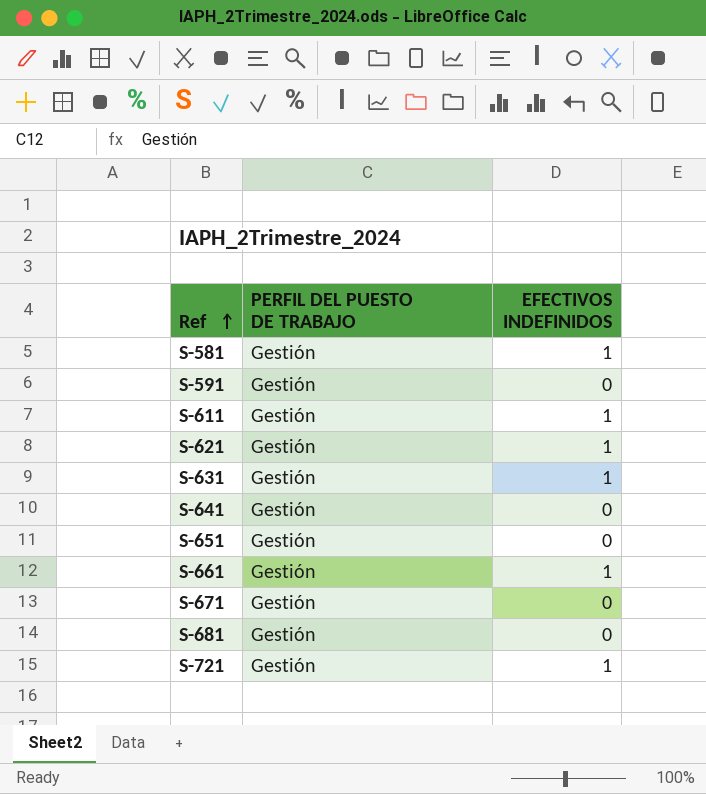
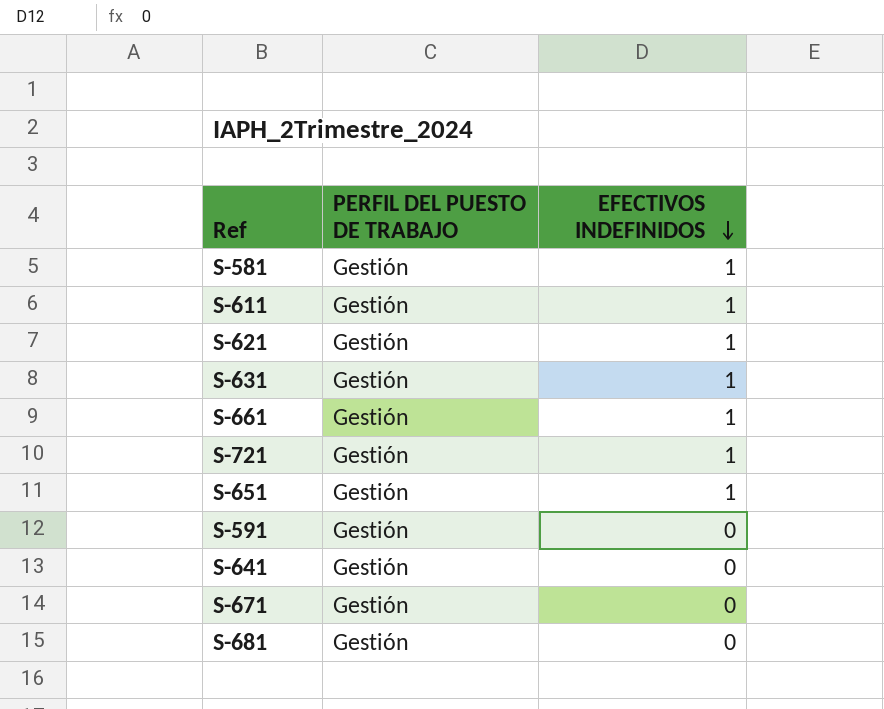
row order: Ref ascending -> EFECTIVOS INDEFINIDOS descending
S-651 | EFECTIVOS INDEFINIDOS: 0 -> 1

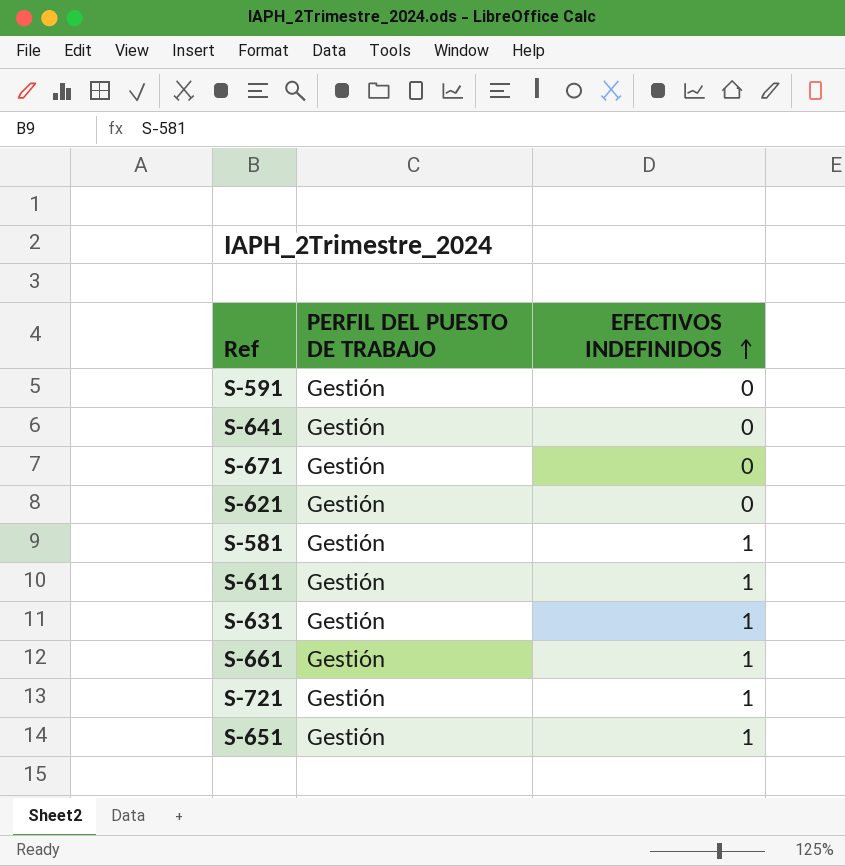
row order: EFECTIVOS INDEFINIDOS descending -> EFECTIVOS INDEFINIDOS ascending
row S-681: Gestión | 0 -> none
S-621 | EFECTIVOS INDEFINIDOS: 1 -> 0

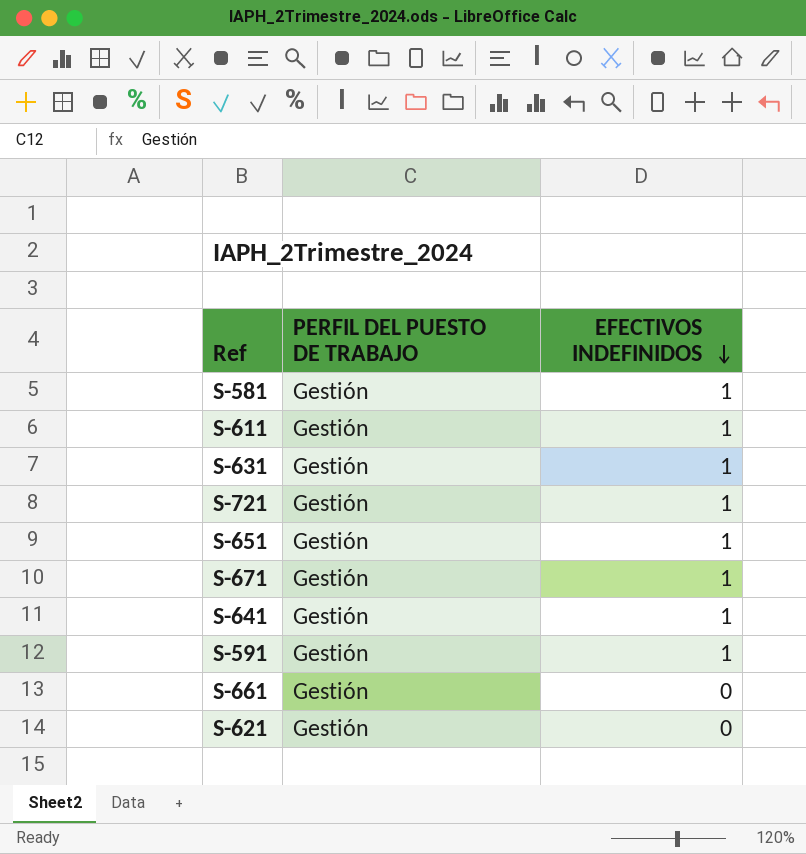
row order: EFECTIVOS INDEFINIDOS ascending -> EFECTIVOS INDEFINIDOS descending
S-671 | EFECTIVOS INDEFINIDOS: 0 -> 1
S-641 | EFECTIVOS INDEFINIDOS: 0 -> 1
S-591 | EFECTIVOS INDEFINIDOS: 0 -> 1
S-661 | EFECTIVOS INDEFINIDOS: 1 -> 0

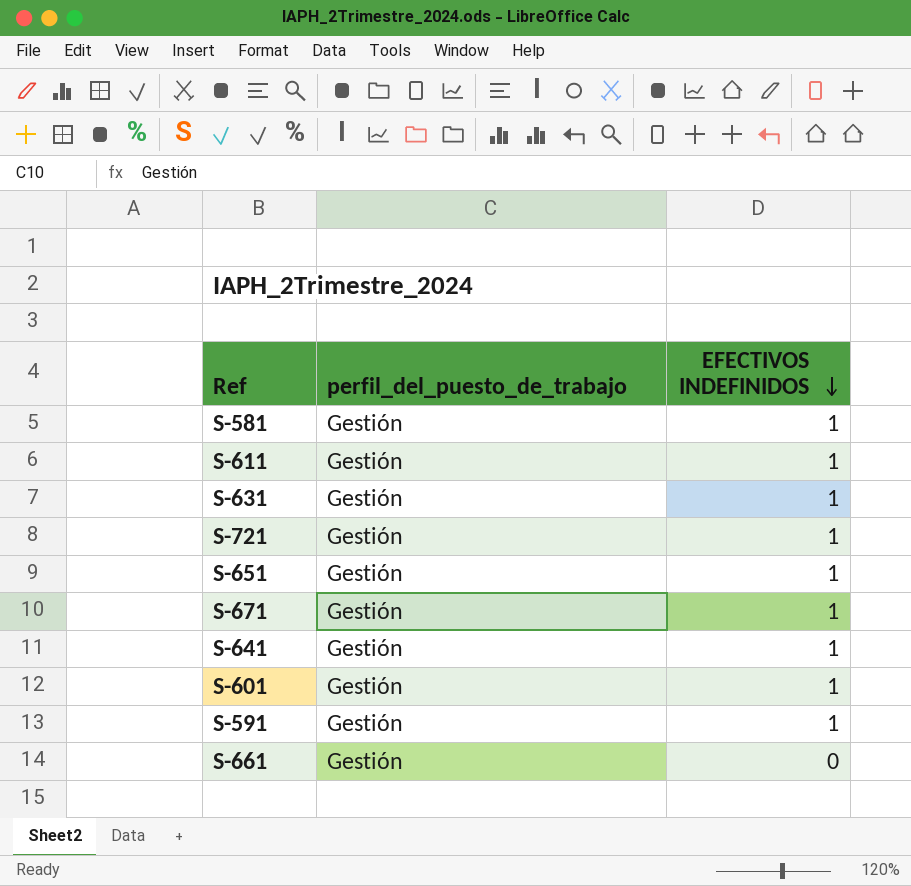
column name: PERFIL DEL PUESTO DE TRABAJO -> perfil_del_puesto_de_trabajo
row S-621: Gestión | 0 -> none
row S-601: none -> Gestión | 1

